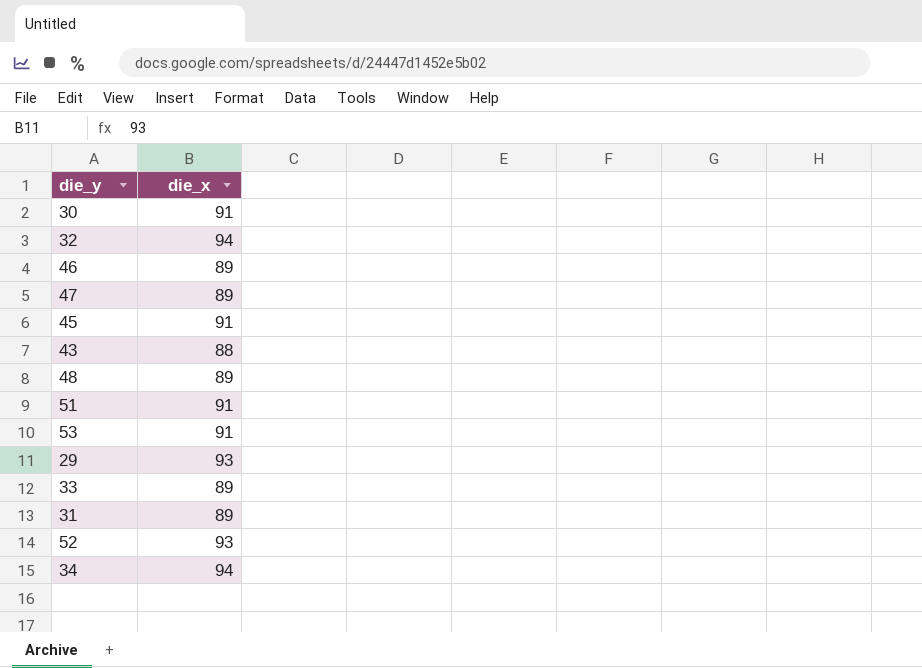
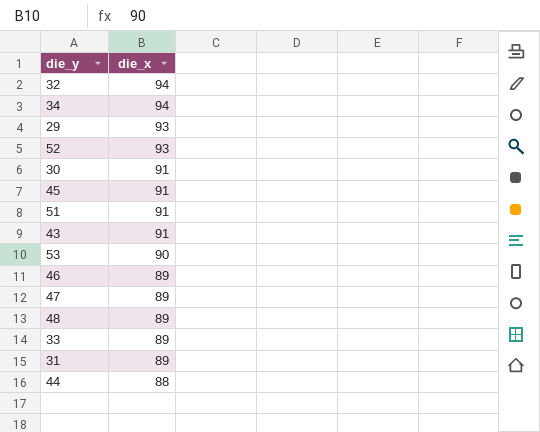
row order: none -> die_x descending
43 | die_x: 88 -> 91
53 | die_x: 91 -> 90
row 44: none -> 88

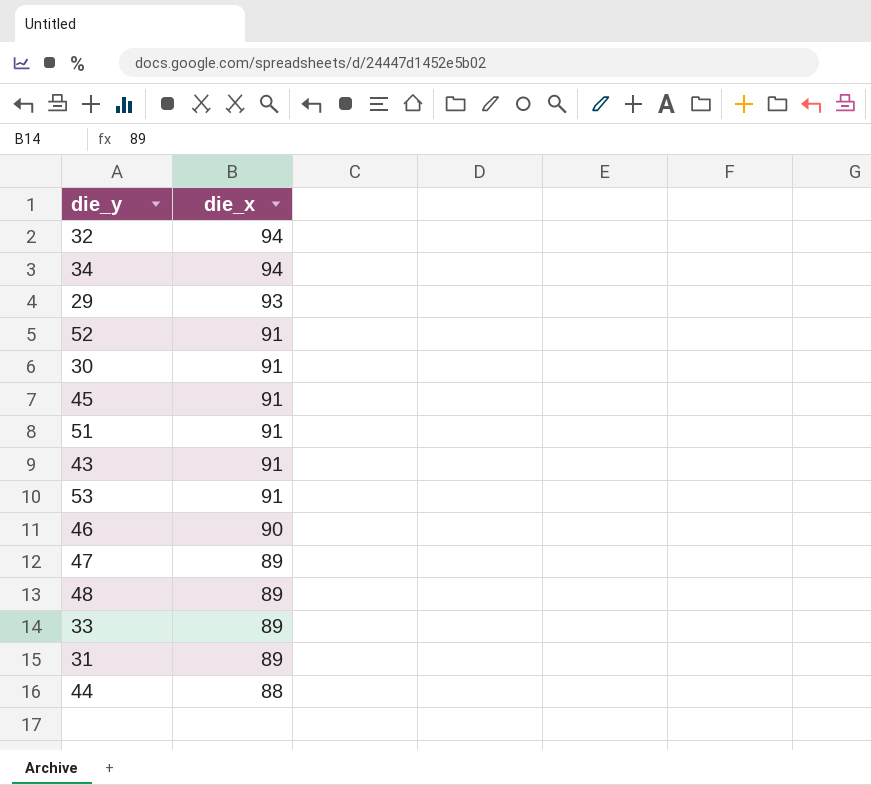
52 | die_x: 93 -> 91
53 | die_x: 90 -> 91
46 | die_x: 89 -> 90

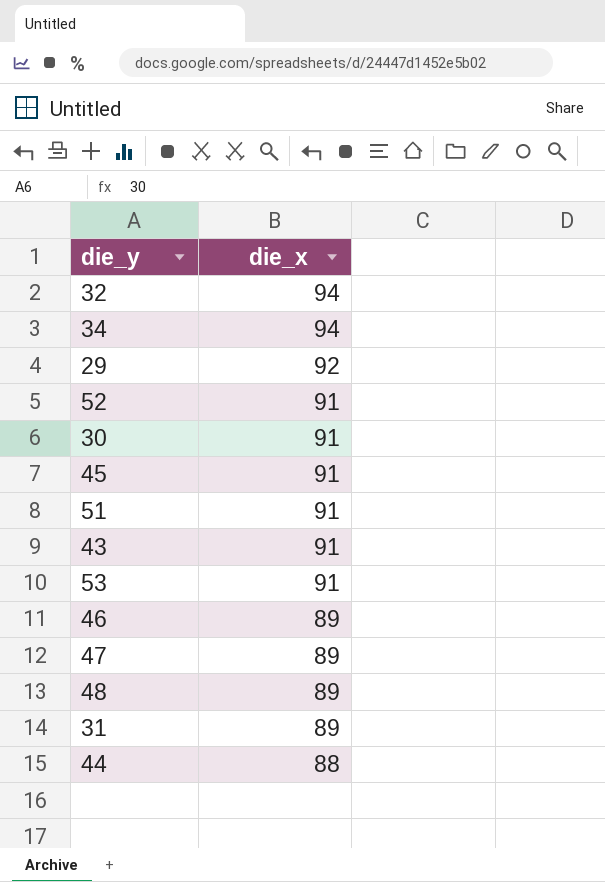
row 33: 89 -> none
29 | die_x: 93 -> 92
46 | die_x: 90 -> 89

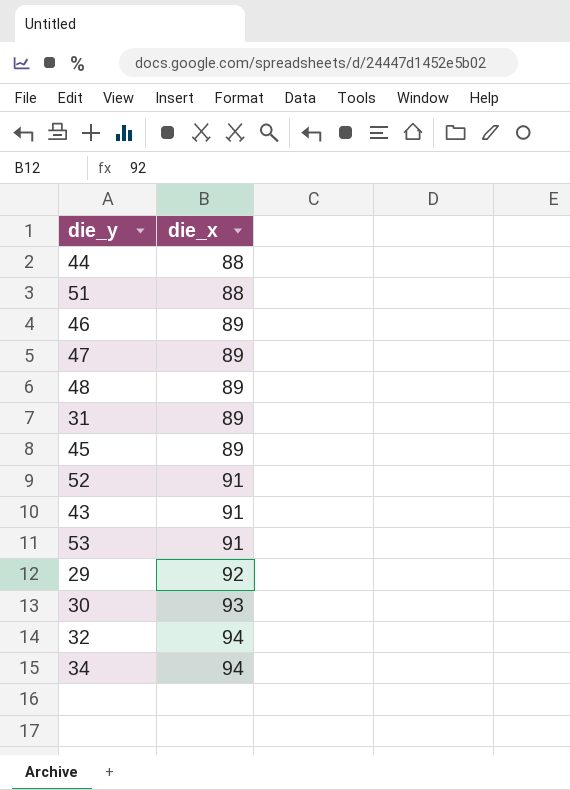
row order: die_x descending -> die_x ascending
51 | die_x: 91 -> 88
45 | die_x: 91 -> 89
30 | die_x: 91 -> 93

